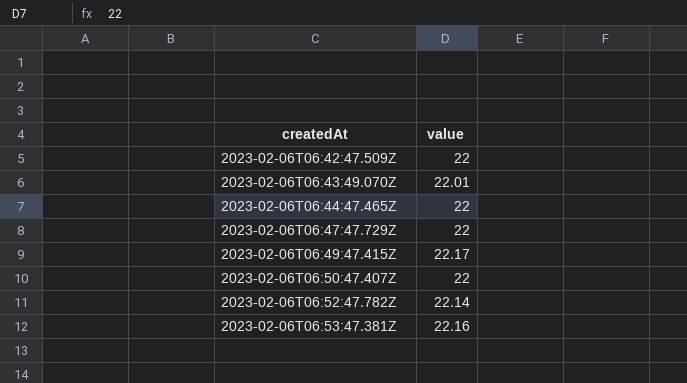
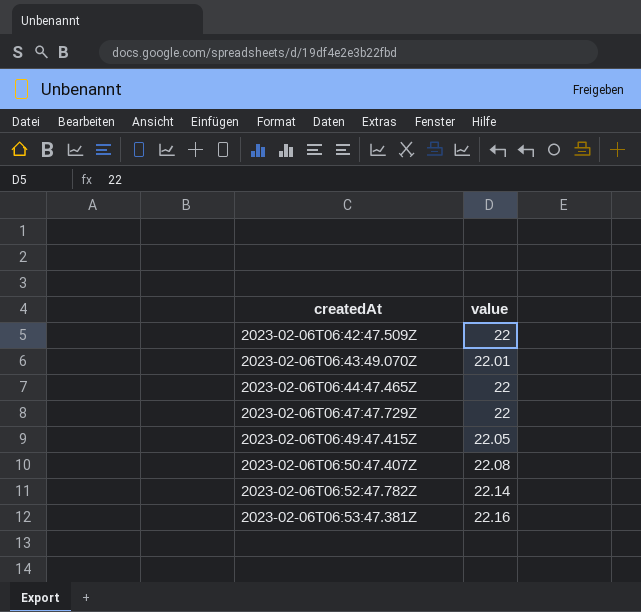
2023-02-06T06:49:47.415Z | value: 22.17 -> 22.05
2023-02-06T06:50:47.407Z | value: 22 -> 22.08

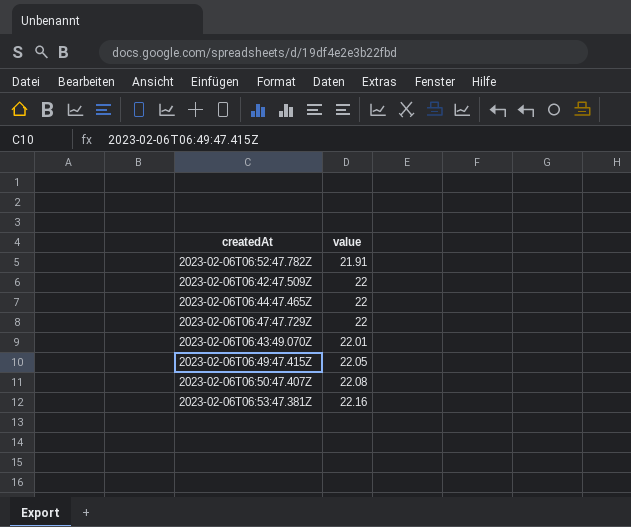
row order: createdAt ascending -> value ascending
2023-02-06T06:52:47.782Z | value: 22.14 -> 21.91

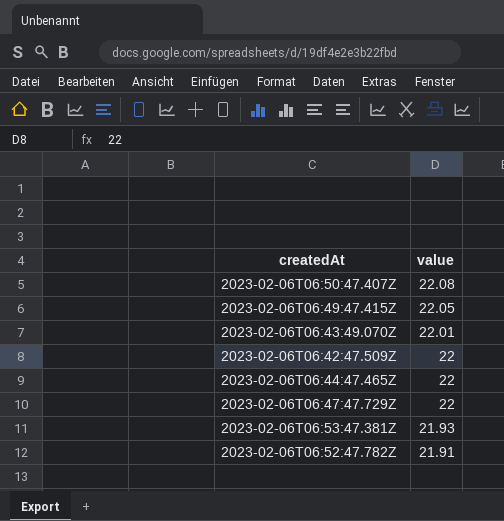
row order: value ascending -> value descending
2023-02-06T06:53:47.381Z | value: 22.16 -> 21.93

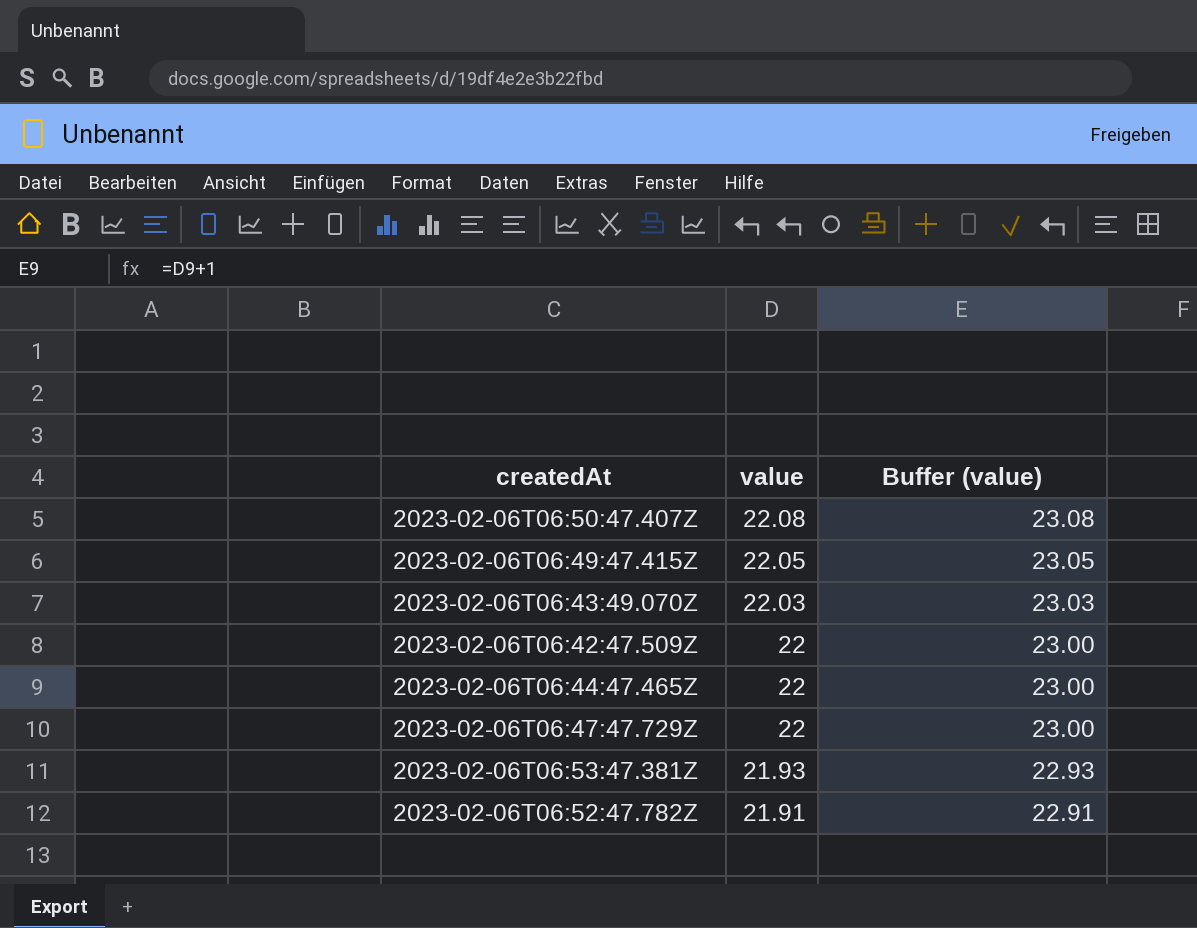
column Buffer (value) | formula: none -> [value] + 1
2023-02-06T06:43:49.070Z | value: 22.01 -> 22.03

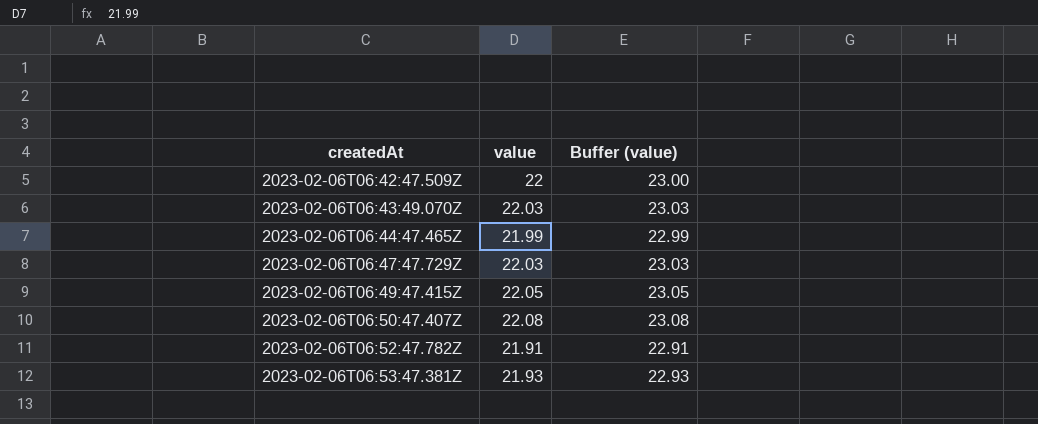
row order: value descending -> createdAt ascending
2023-02-06T06:44:47.465Z | value: 22 -> 21.99
2023-02-06T06:44:47.465Z | Buffer (value): 23.00 -> 22.99
2023-02-06T06:47:47.729Z | value: 22 -> 22.03
2023-02-06T06:47:47.729Z | Buffer (value): 23.00 -> 23.03

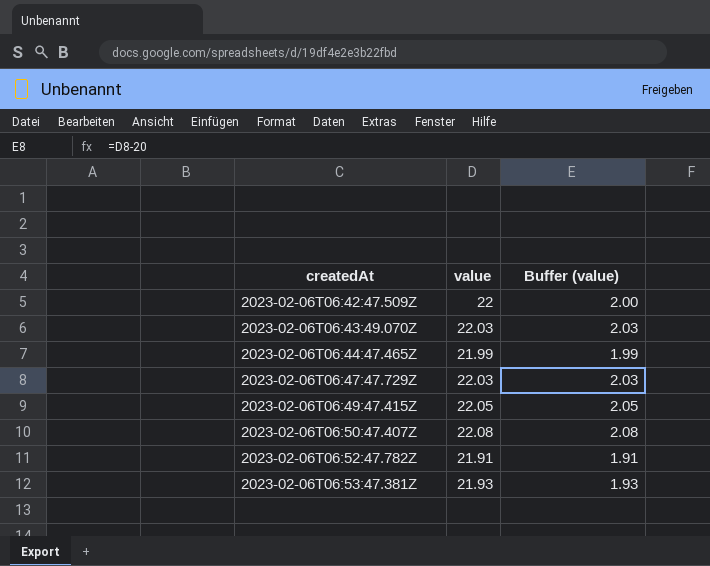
column Buffer (value) | formula: [value] + 1 -> [value] - 20

